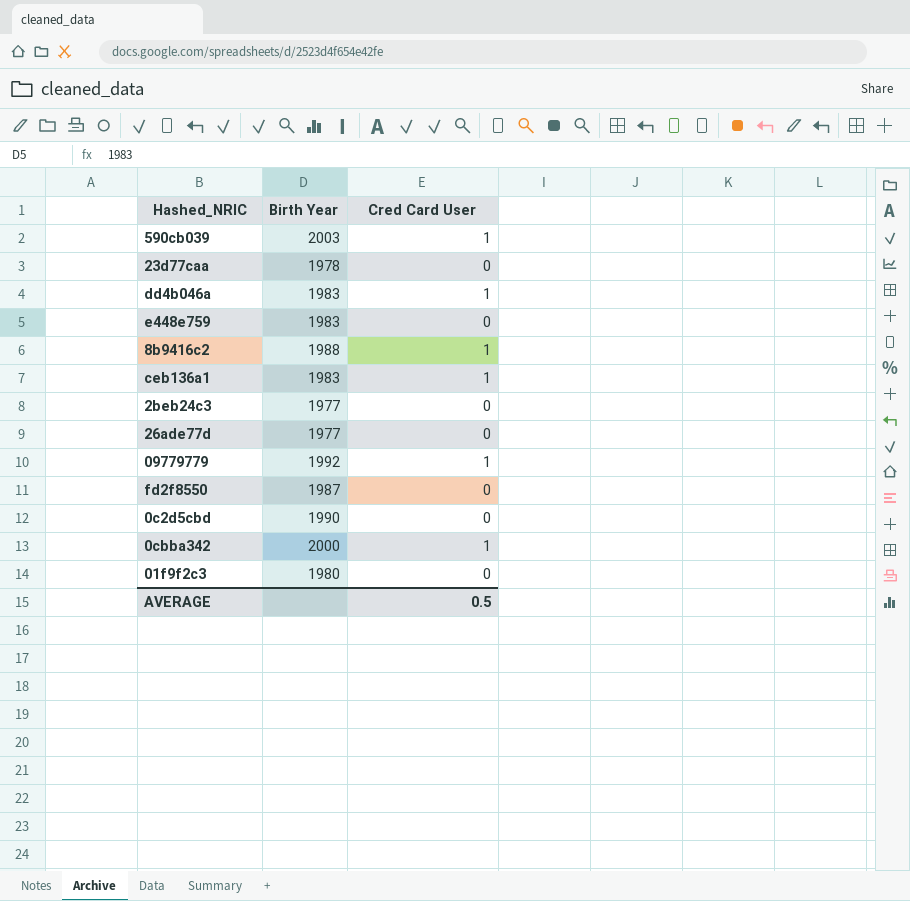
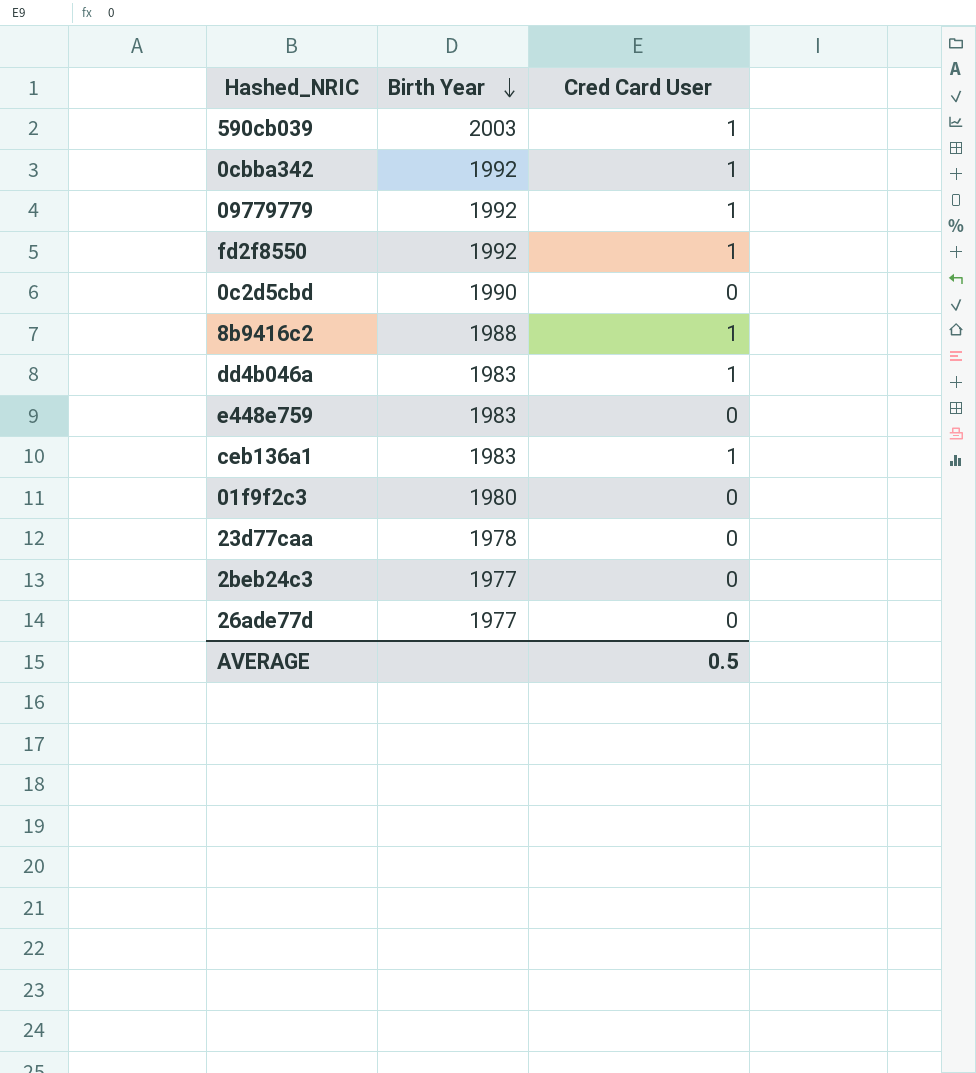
row order: none -> Birth Year descending
0cbba342 | Birth Year: 2000 -> 1992
fd2f8550 | Birth Year: 1987 -> 1992
fd2f8550 | Cred Card User: 0 -> 1

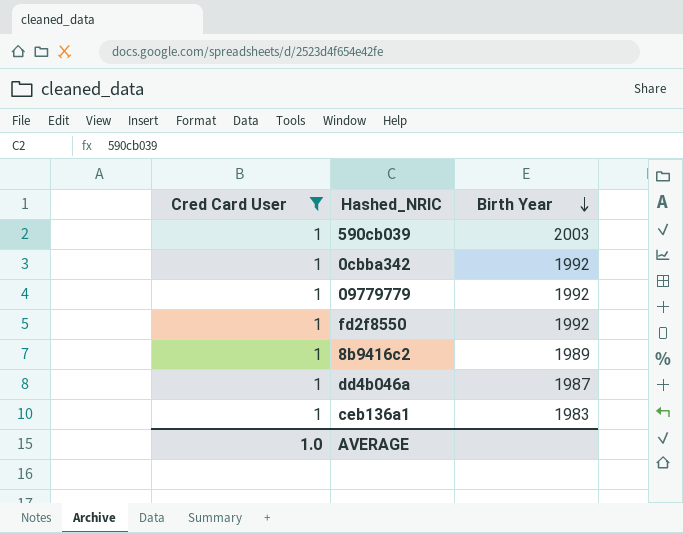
filter: none -> Cred Card User = 1
column Cred Card User | position: 3 -> 1
8b9416c2 | Birth Year: 1988 -> 1989
dd4b046a | Birth Year: 1983 -> 1987
AVERAGE | Cred Card User: 0.5 -> 1.0

